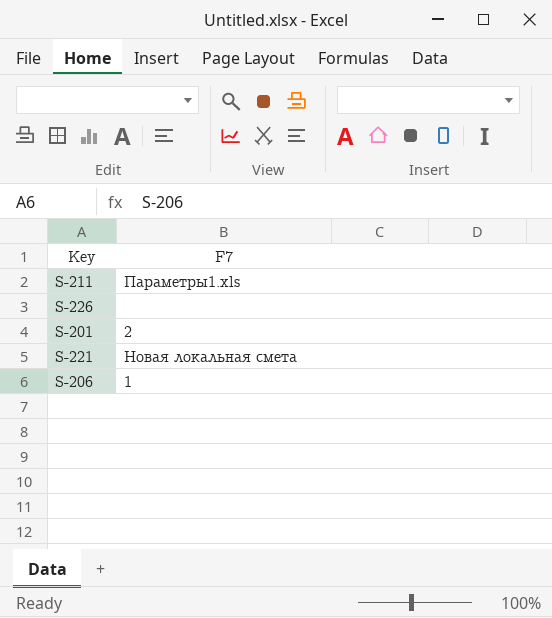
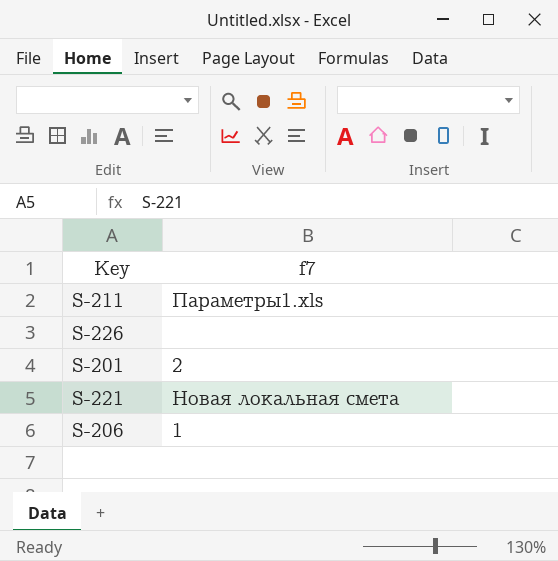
column name: F7 -> f7

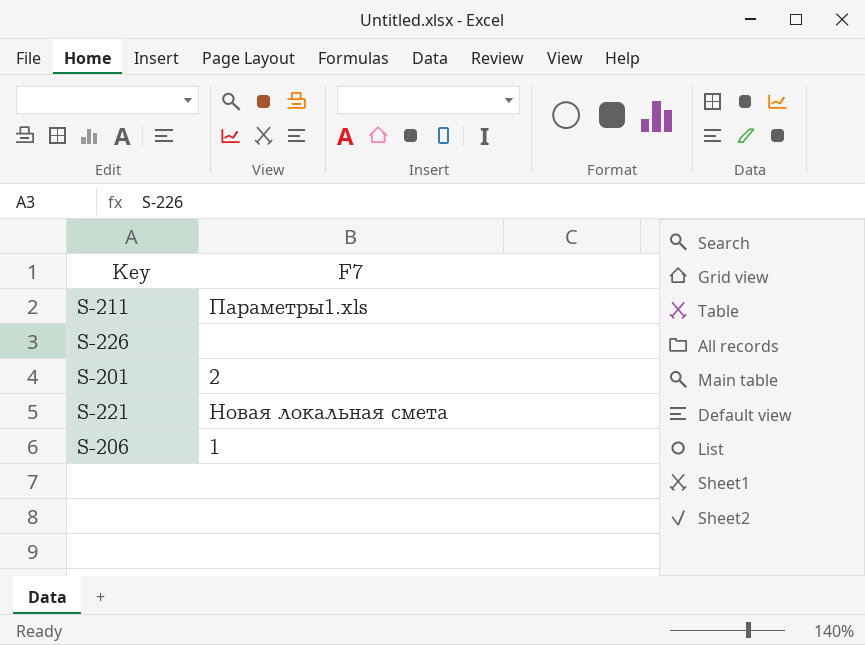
column name: f7 -> F7

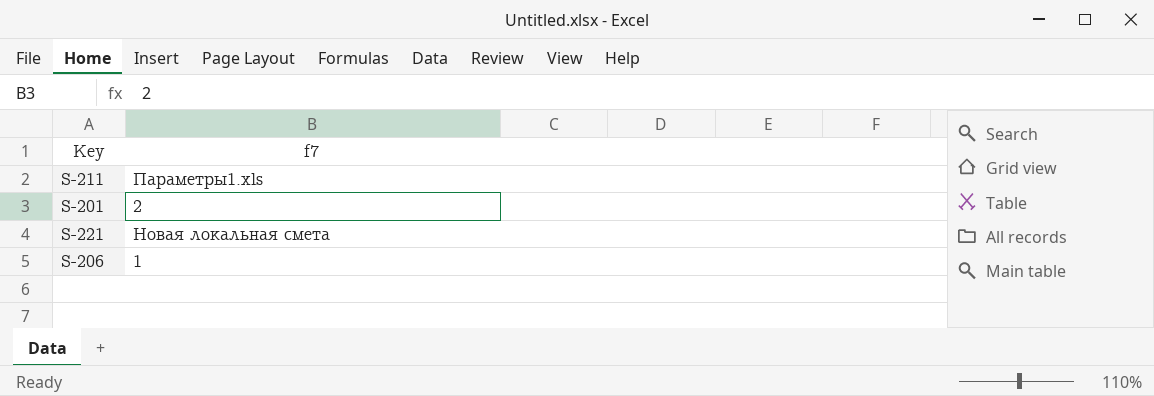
column name: F7 -> f7
row S-226: none -> none

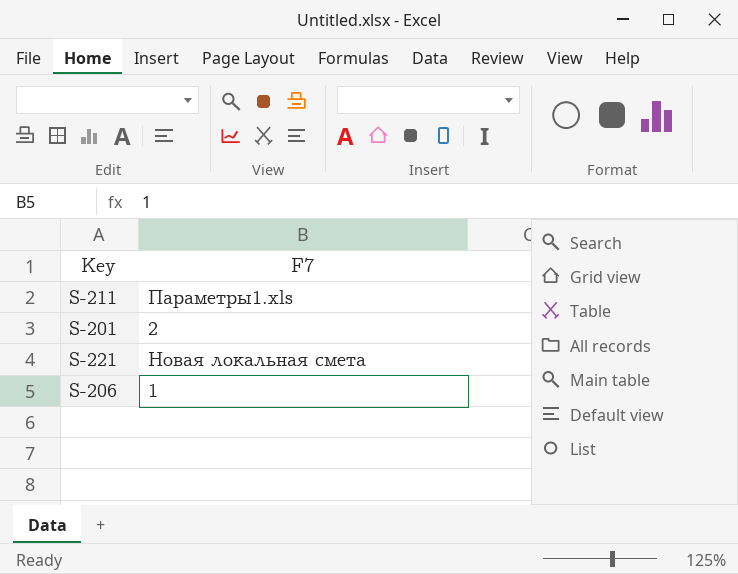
column name: f7 -> F7

